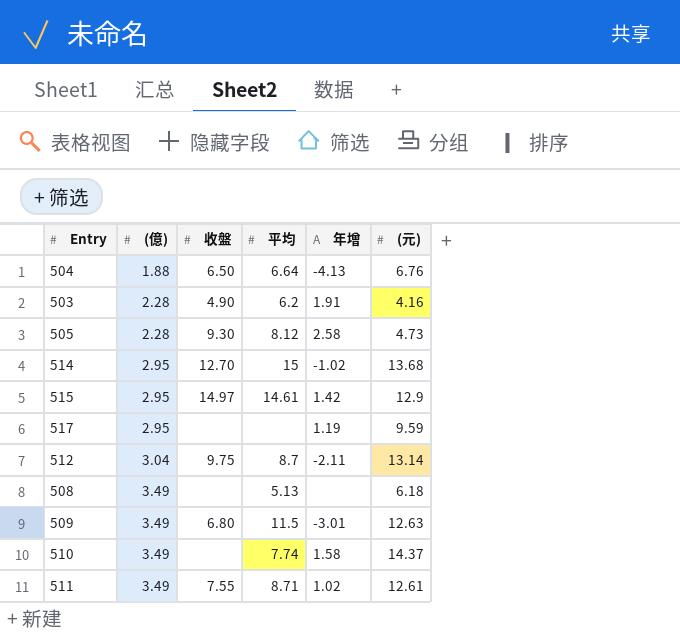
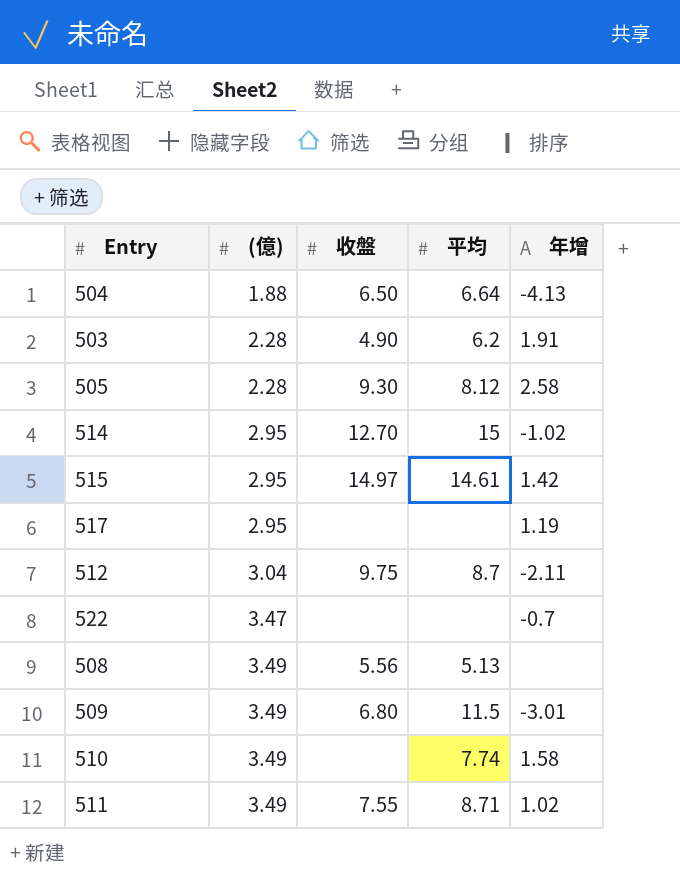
column (元) | position: 6 -> none
row 522: none -> 3.47 | none | none | -0.7
508 | 收盤: none -> 5.56

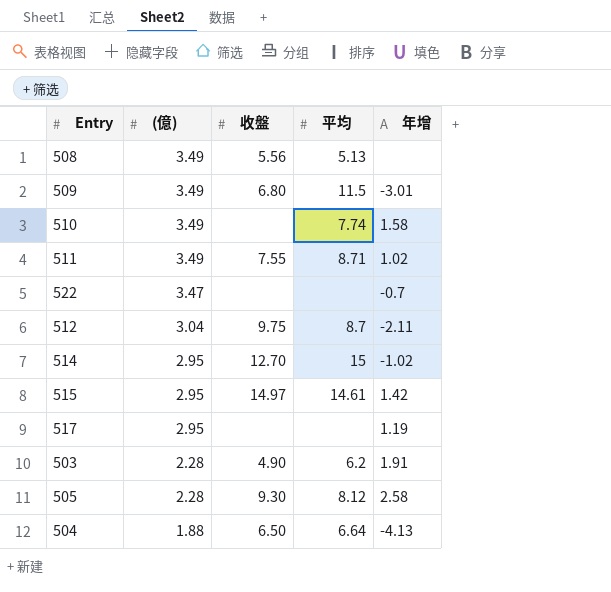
row order: (億) ascending -> (億) descending

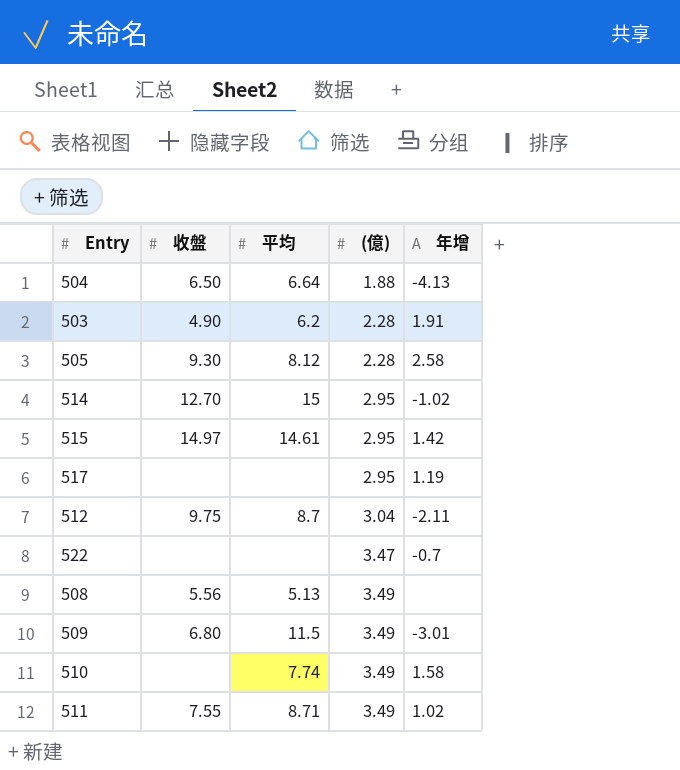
row order: (億) descending -> (億) ascending
column (億) | position: 2 -> 4

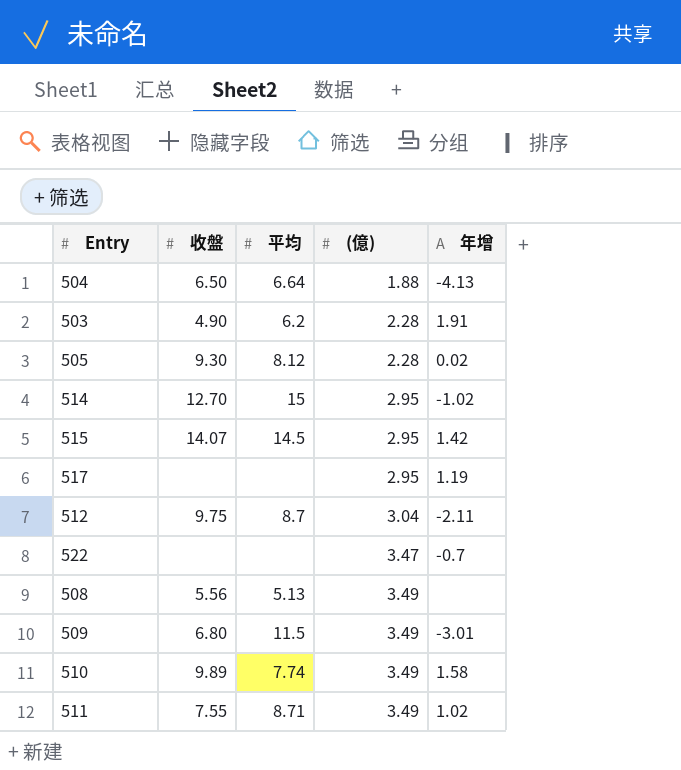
505 | 年增: 2.58 -> 0.02
515 | 收盤: 14.97 -> 14.07
515 | 平均: 14.61 -> 14.5
510 | 收盤: none -> 9.89

